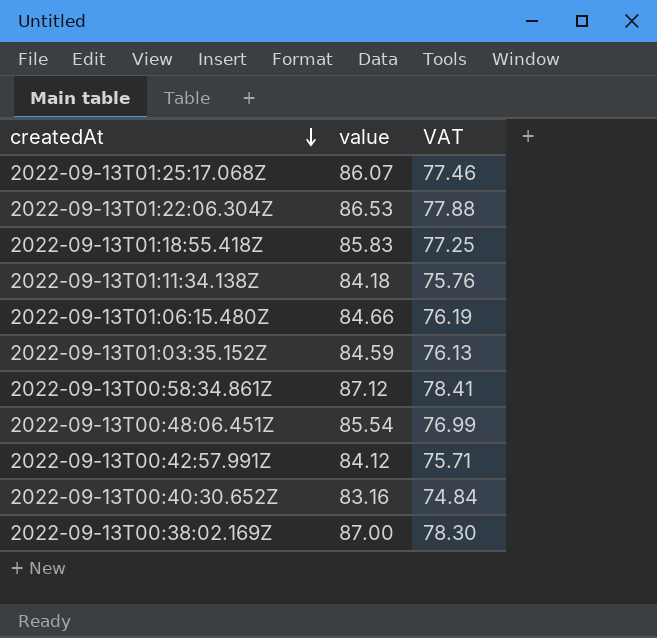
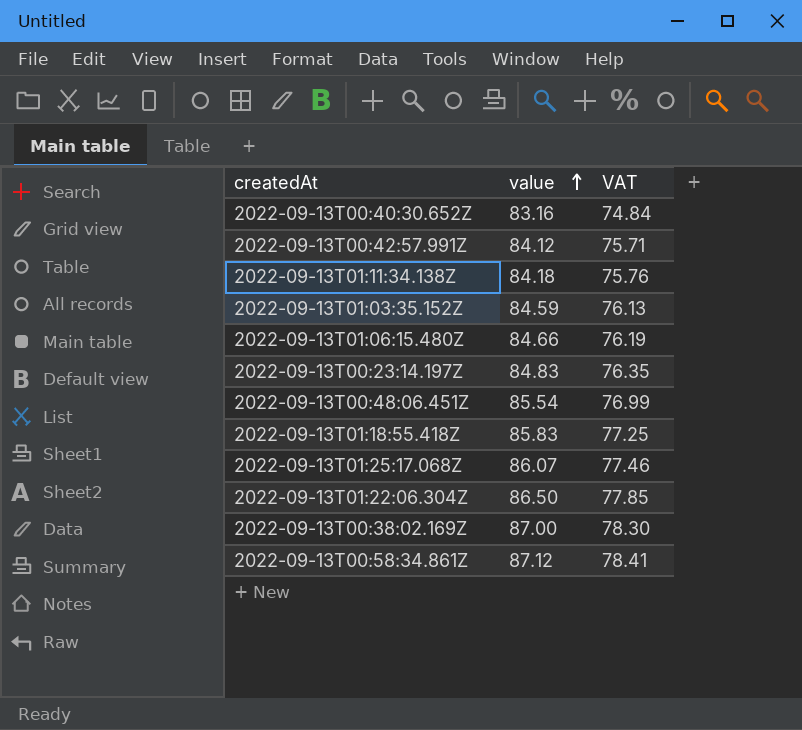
row order: createdAt descending -> value ascending
row 2022-09-13T00:23:14.197Z: none -> 84.83 | 76.35
2022-09-13T01:22:06.304Z | value: 86.53 -> 86.50
2022-09-13T01:22:06.304Z | VAT: 77.88 -> 77.85

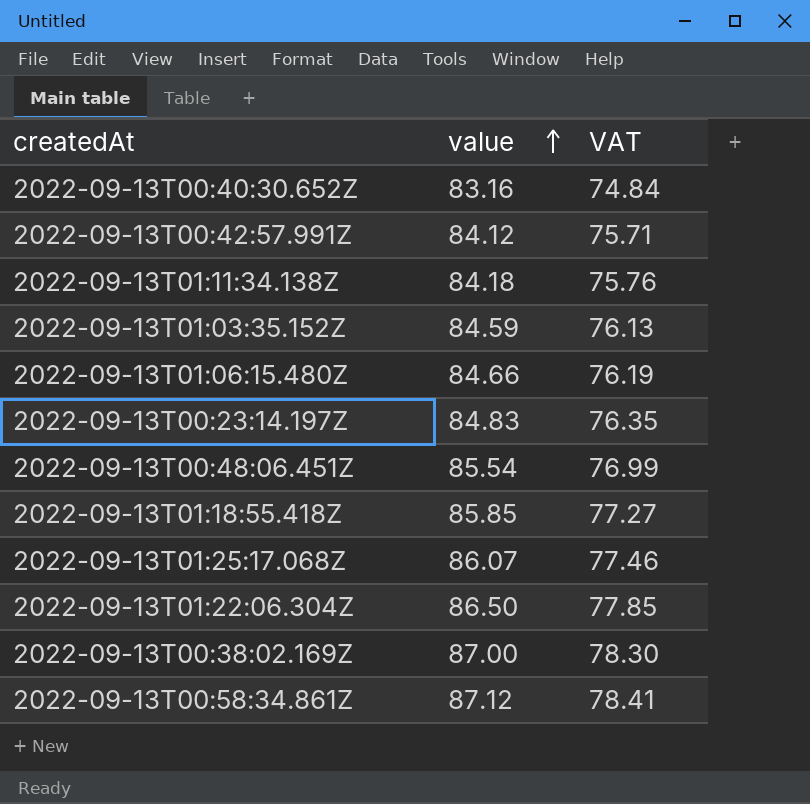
2022-09-13T01:18:55.418Z | value: 85.83 -> 85.85
2022-09-13T01:18:55.418Z | VAT: 77.25 -> 77.27

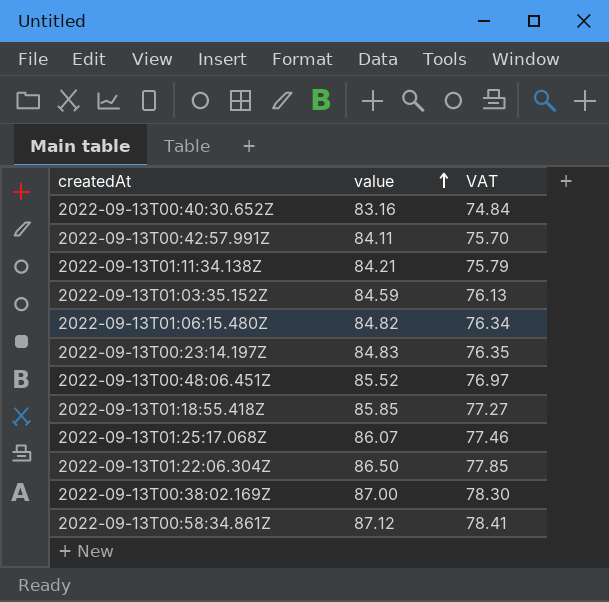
2022-09-13T00:42:57.991Z | value: 84.12 -> 84.11
2022-09-13T00:42:57.991Z | VAT: 75.71 -> 75.70
2022-09-13T01:11:34.138Z | value: 84.18 -> 84.21
2022-09-13T01:11:34.138Z | VAT: 75.76 -> 75.79
2022-09-13T01:06:15.480Z | value: 84.66 -> 84.82
2022-09-13T01:06:15.480Z | VAT: 76.19 -> 76.34
2022-09-13T00:48:06.451Z | value: 85.54 -> 85.52
2022-09-13T00:48:06.451Z | VAT: 76.99 -> 76.97

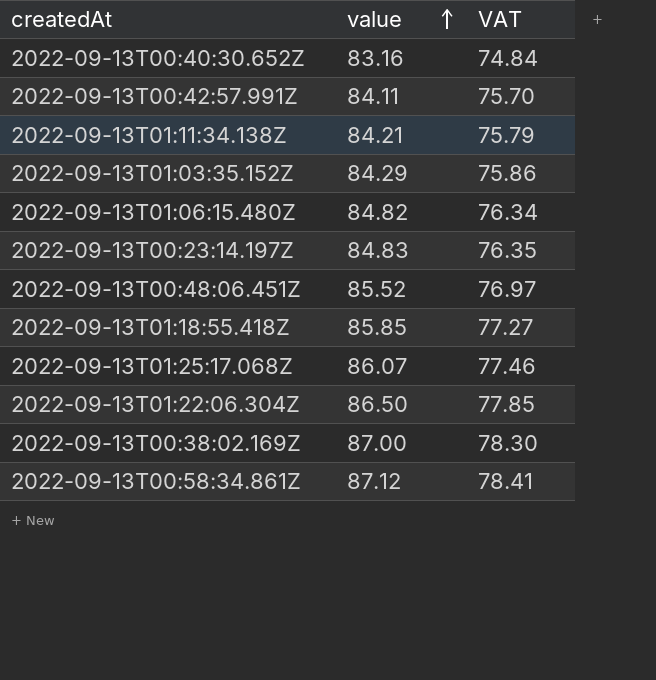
2022-09-13T01:03:35.152Z | value: 84.59 -> 84.29
2022-09-13T01:03:35.152Z | VAT: 76.13 -> 75.86

